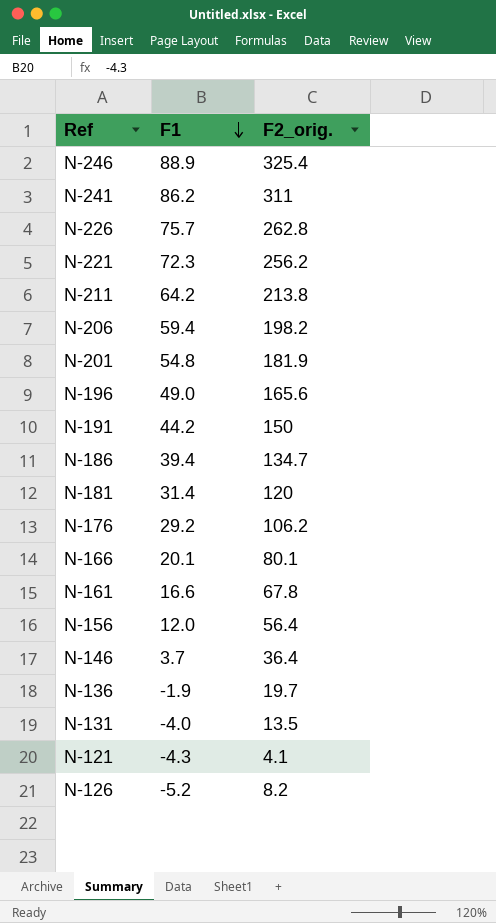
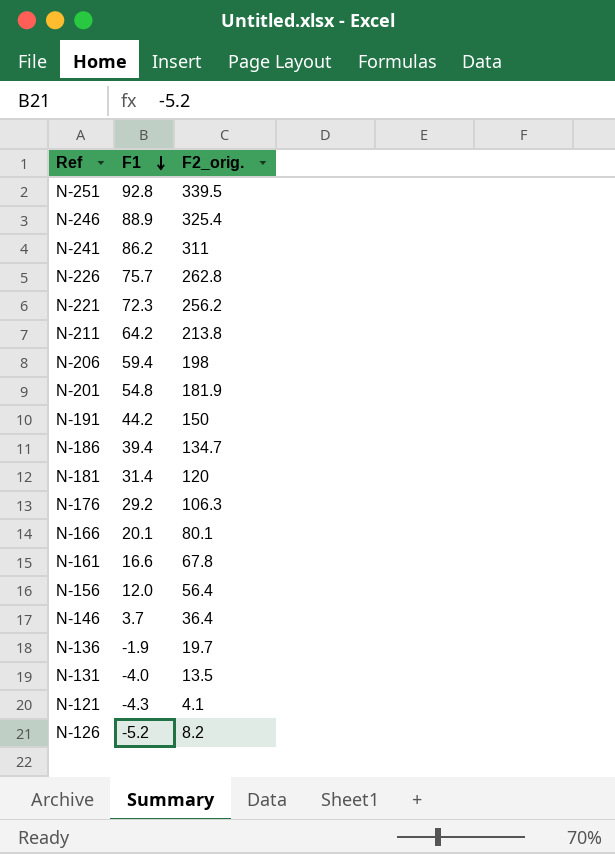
row N-196: 49.0 | 165.6 -> none
row N-251: none -> 92.8 | 339.5
N-206 | F2_orig.: 198.2 -> 198
N-176 | F2_orig.: 106.2 -> 106.3

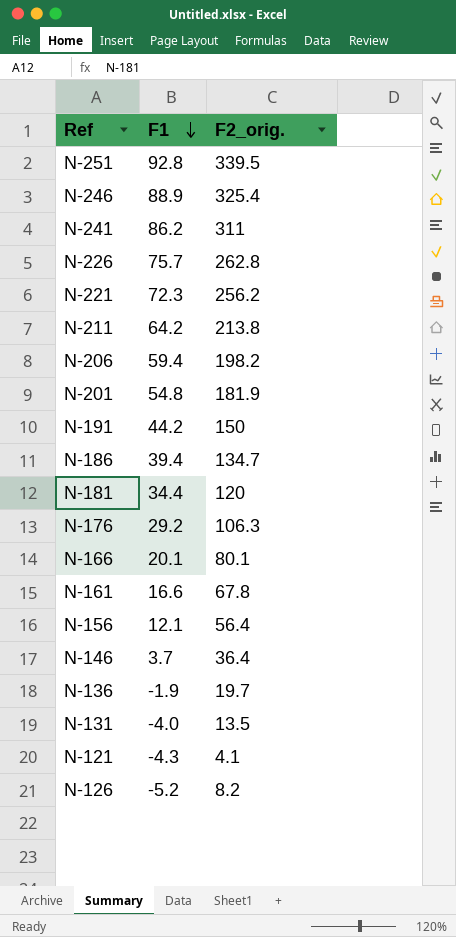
N-206 | F2_orig.: 198 -> 198.2
N-181 | F1: 31.4 -> 34.4
N-156 | F1: 12.0 -> 12.1

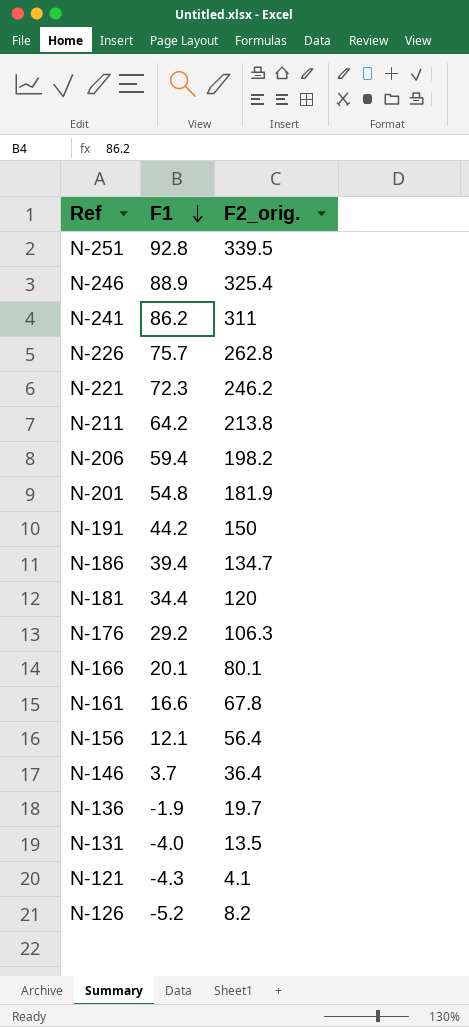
N-221 | F2_orig.: 256.2 -> 246.2

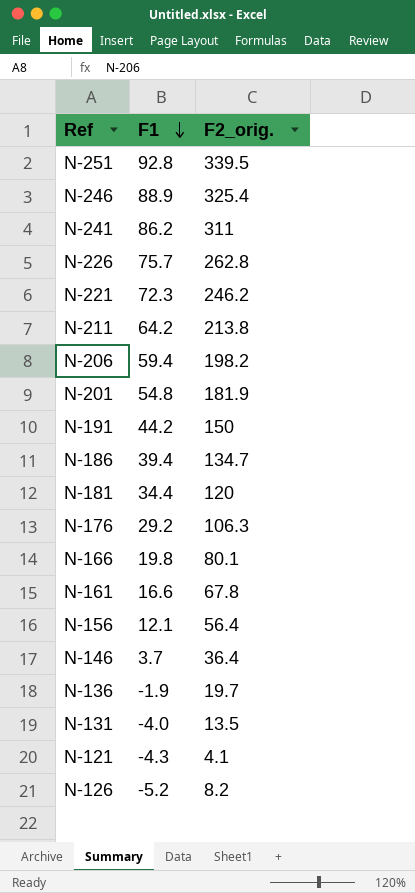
N-166 | F1: 20.1 -> 19.8

